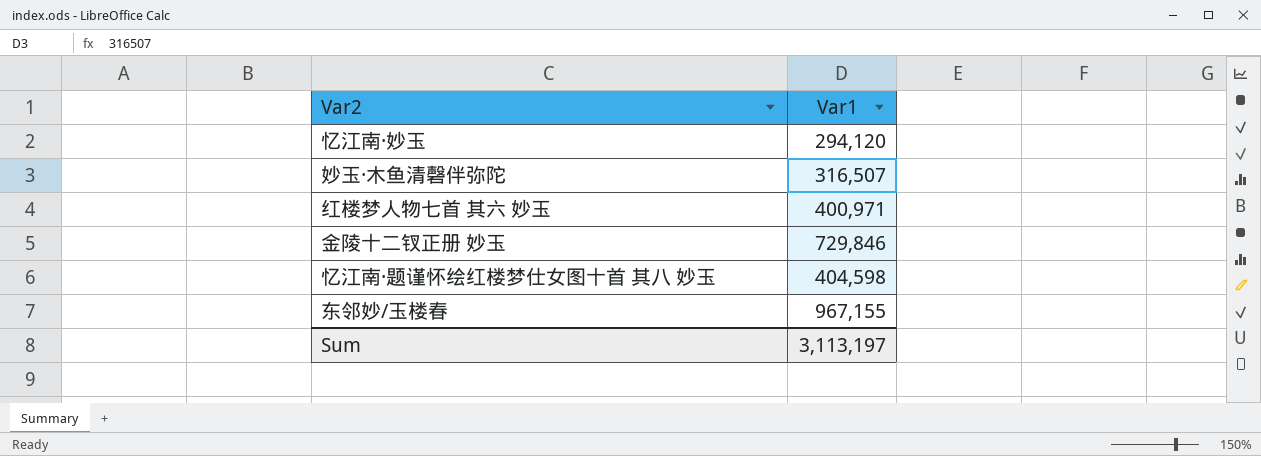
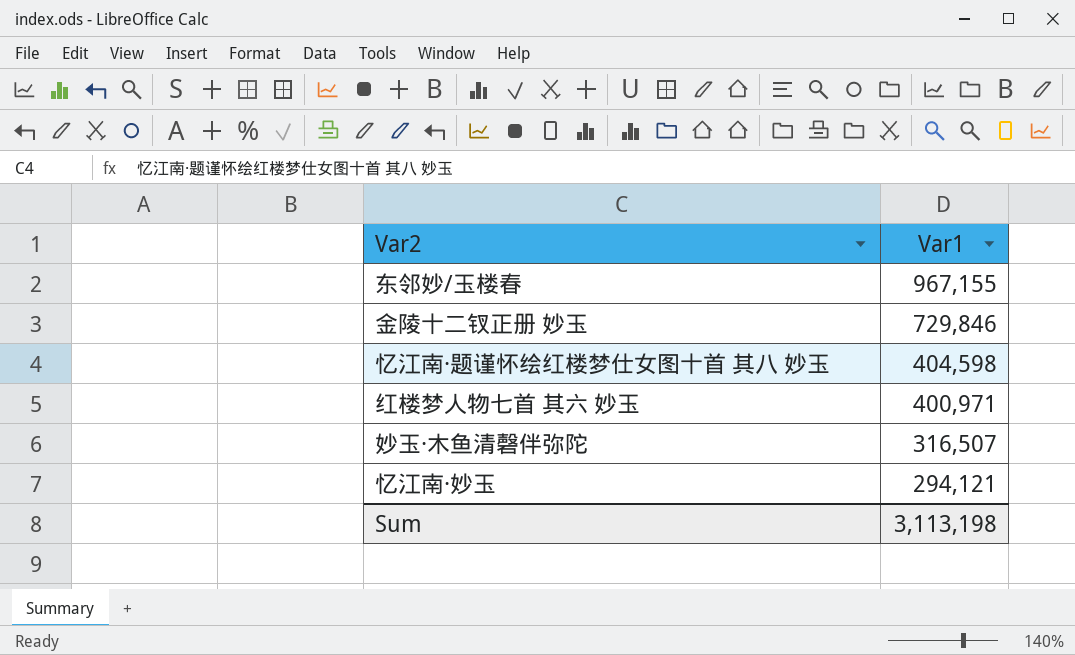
row order: none -> Var1 descending
忆江南·妙玉 | Var1: 294,120 -> 294,121
Sum | Var1: 3,113,197 -> 3,113,198

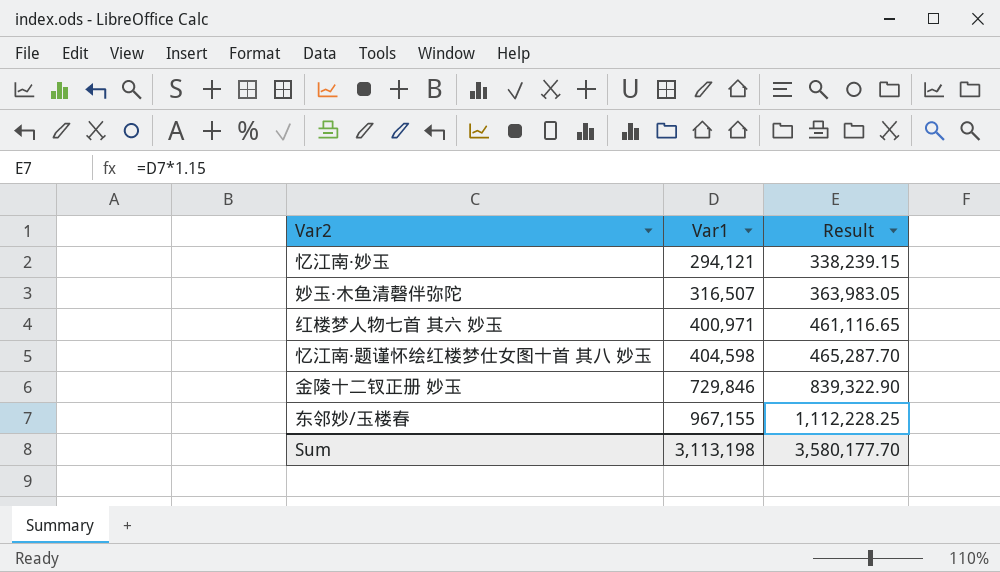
row order: Var1 descending -> Var1 ascending
column Result | formula: none -> [Var1] * 1.15

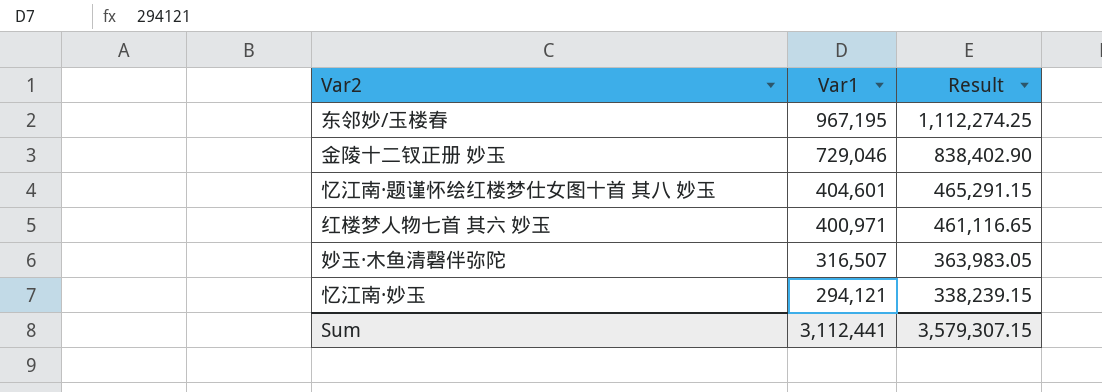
row order: Var1 ascending -> Var1 descending
东邻妙/玉楼春 | Var1: 967,155 -> 967,195
东邻妙/玉楼春 | Result: 1,112,228.25 -> 1,112,274.25
金陵十二钗正册 妙玉 | Var1: 729,846 -> 729,046
金陵十二钗正册 妙玉 | Result: 839,322.90 -> 838,402.90
忆江南·题谨怀绘红楼梦仕女图十首 其八 妙玉 | Var1: 404,598 -> 404,601
忆江南·题谨怀绘红楼梦仕女图十首 其八 妙玉 | Result: 465,287.70 -> 465,291.15
Sum | Var1: 3,113,198 -> 3,112,441
Sum | Result: 3,580,177.70 -> 3,579,307.15

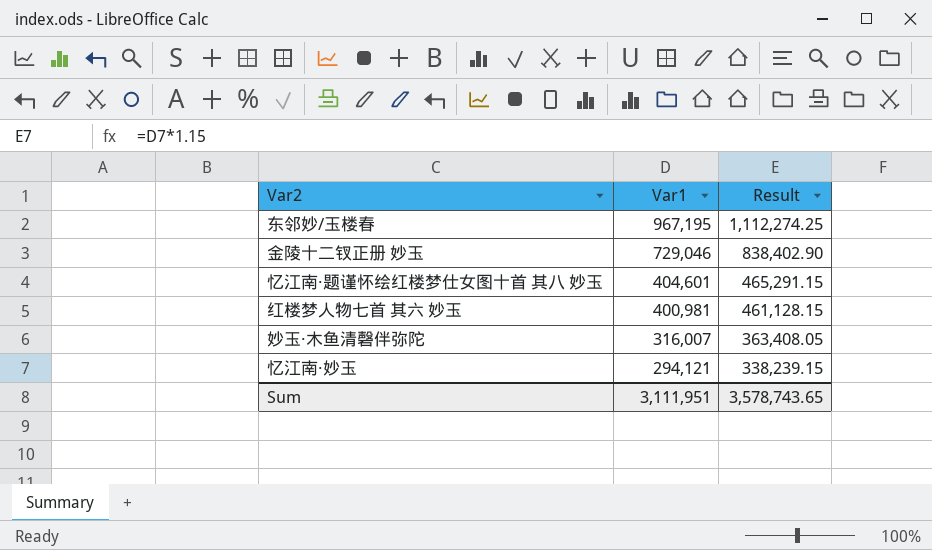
红楼梦人物七首 其六 妙玉 | Var1: 400,971 -> 400,981
红楼梦人物七首 其六 妙玉 | Result: 461,116.65 -> 461,128.15
妙玉·木鱼清磬伴弥陀 | Var1: 316,507 -> 316,007
妙玉·木鱼清磬伴弥陀 | Result: 363,983.05 -> 363,408.05
Sum | Var1: 3,112,441 -> 3,111,951
Sum | Result: 3,579,307.15 -> 3,578,743.65

